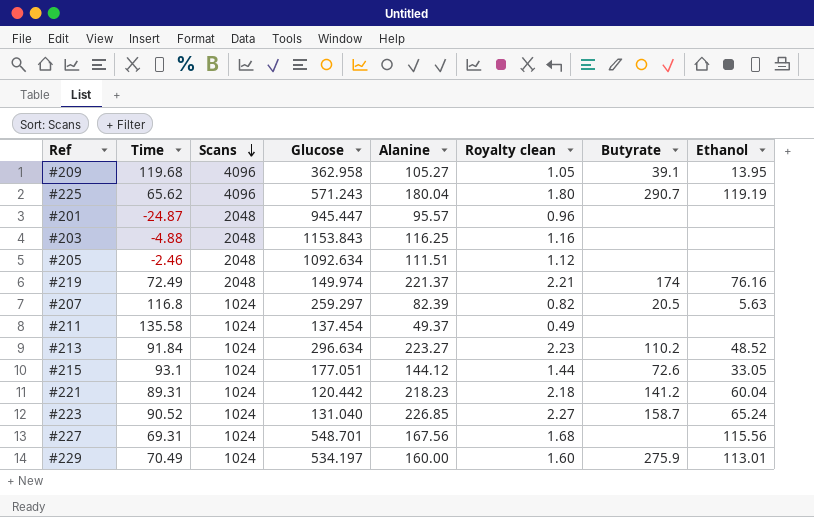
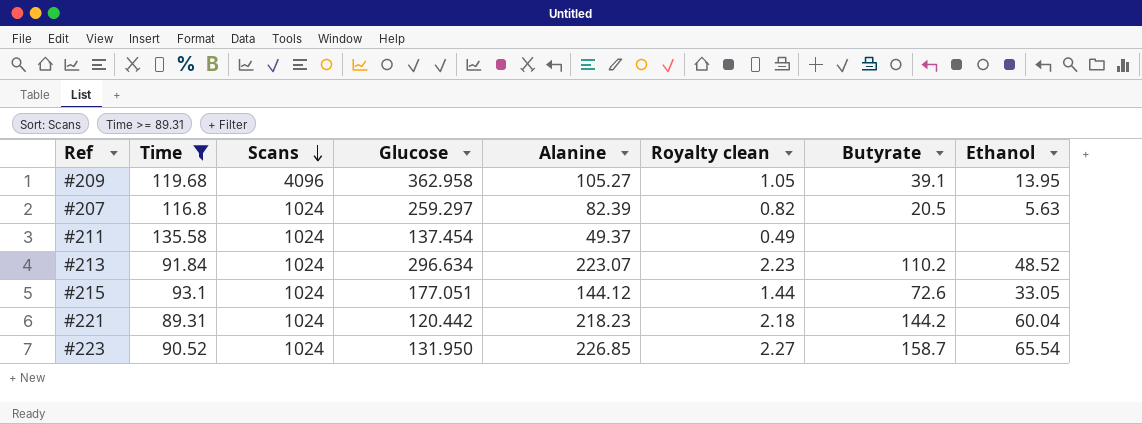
filter: none -> Time >= 89.31
#213 | Alanine: 223.27 -> 223.07
#221 | Butyrate: 141.2 -> 144.2
#223 | Glucose: 131.040 -> 131.950
#223 | Ethanol: 65.24 -> 65.54

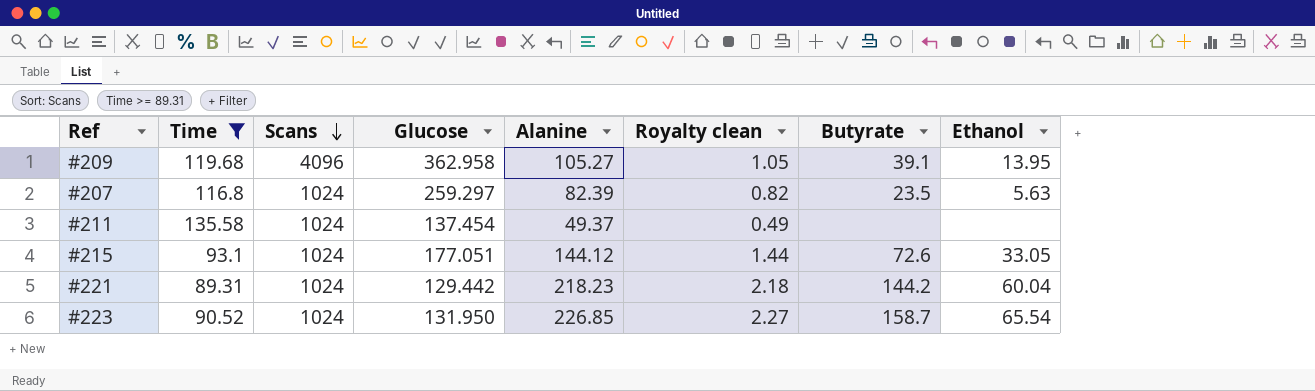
row #213: 91.84 | 1024 | 296.634 | 223.07 | 2.23 | 110.2 | 48.52 -> none
#207 | Butyrate: 20.5 -> 23.5
#221 | Glucose: 120.442 -> 129.442

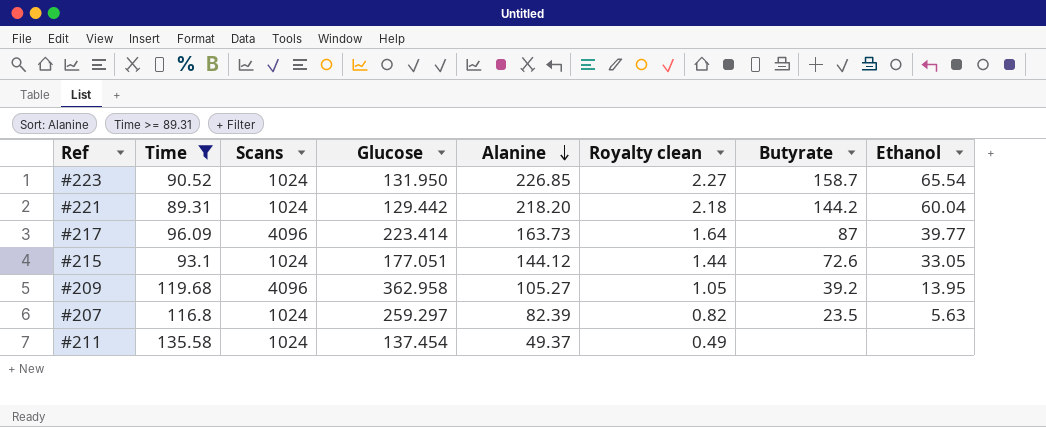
row order: Scans descending -> Alanine descending
#221 | Alanine: 218.23 -> 218.20
row #217: none -> 96.09 | 4096 | 223.414 | 163.73 | 1.64 | 87 | 39.77
#209 | Butyrate: 39.1 -> 39.2

